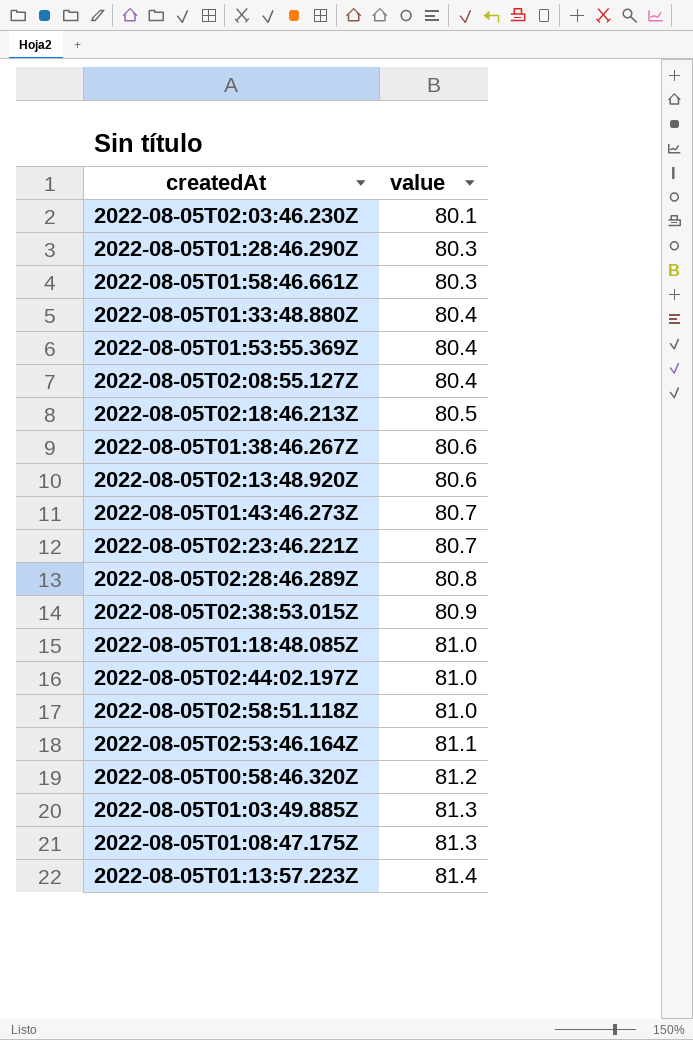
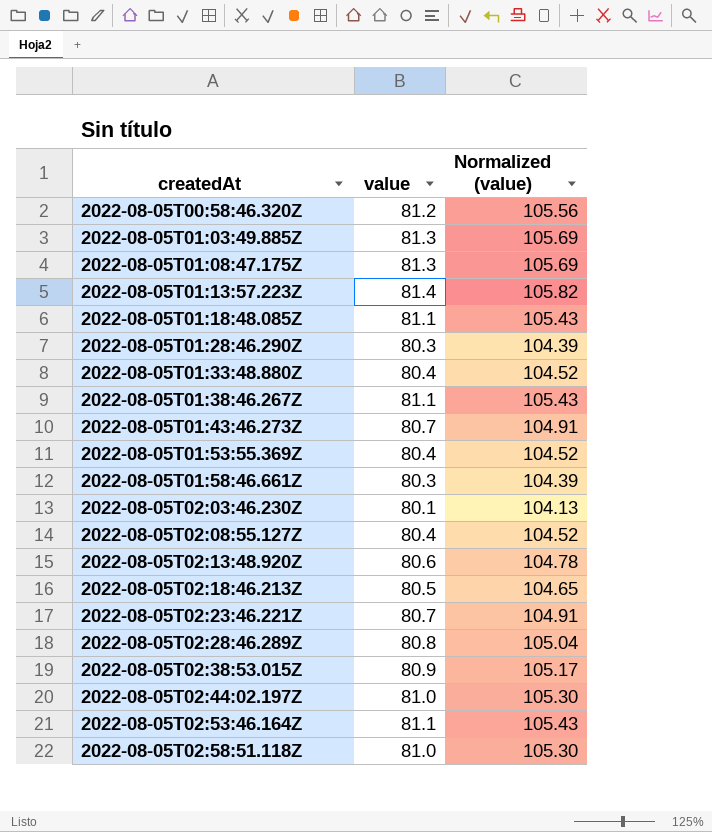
row order: value ascending -> createdAt ascending
column Normalized (value) | formula: none -> [value] * 1.3
2022-08-05T01:18:48.085Z | value: 81.0 -> 81.1
2022-08-05T01:38:46.267Z | value: 80.6 -> 81.1

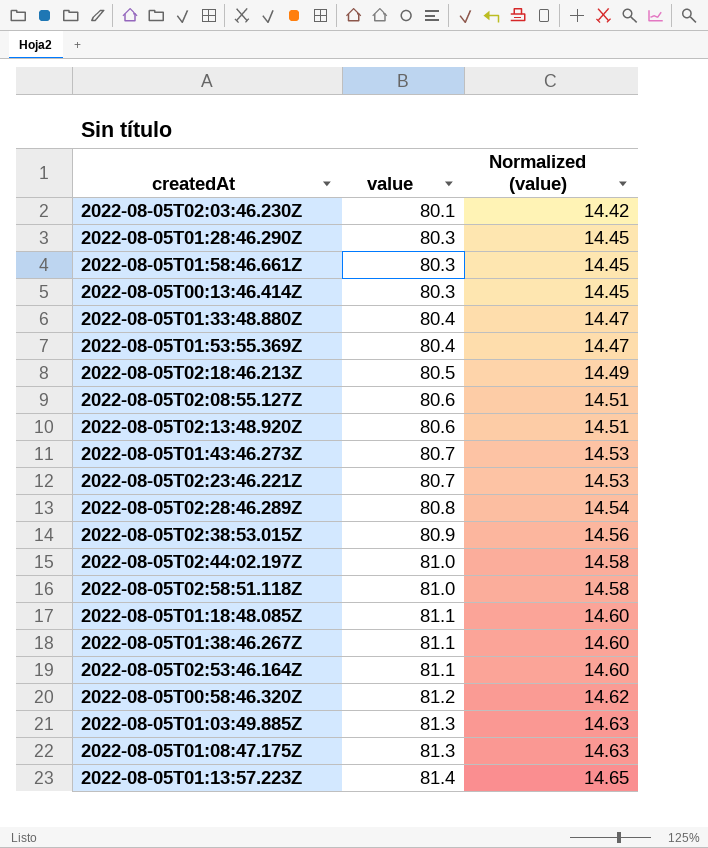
row order: createdAt ascending -> value ascending
column Normalized (value) | formula: [value] * 1.3 -> [value] * 0.18
row 2022-08-05T00:13:46.414Z: none -> 80.3 | 14.45
2022-08-05T02:08:55.127Z | value: 80.4 -> 80.6

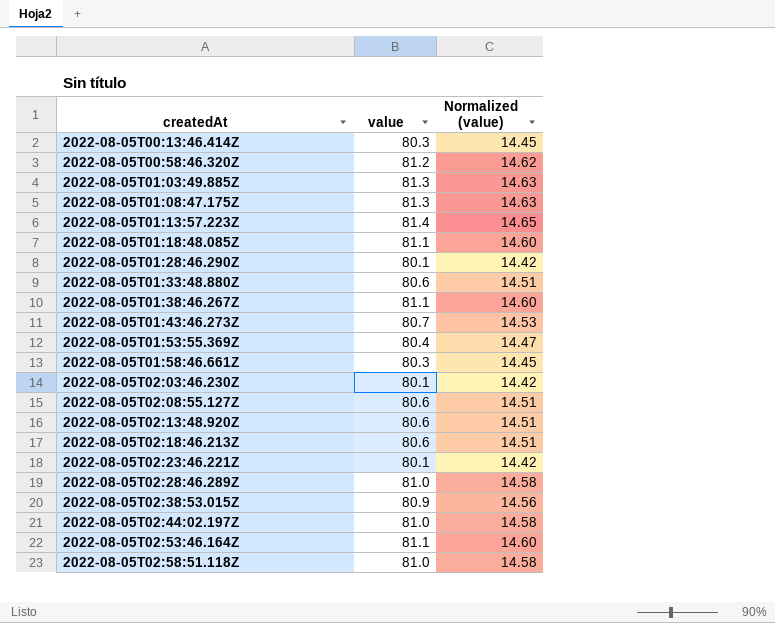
row order: value ascending -> createdAt ascending
2022-08-05T01:28:46.290Z | value: 80.3 -> 80.1
2022-08-05T01:28:46.290Z | Normalized (value): 14.45 -> 14.42
2022-08-05T01:33:48.880Z | value: 80.4 -> 80.6
2022-08-05T01:33:48.880Z | Normalized (value): 14.47 -> 14.51
2022-08-05T02:18:46.213Z | value: 80.5 -> 80.6
2022-08-05T02:18:46.213Z | Normalized (value): 14.49 -> 14.51
2022-08-05T02:23:46.221Z | value: 80.7 -> 80.1
2022-08-05T02:23:46.221Z | Normalized (value): 14.53 -> 14.42
2022-08-05T02:28:46.289Z | value: 80.8 -> 81.0
2022-08-05T02:28:46.289Z | Normalized (value): 14.54 -> 14.58

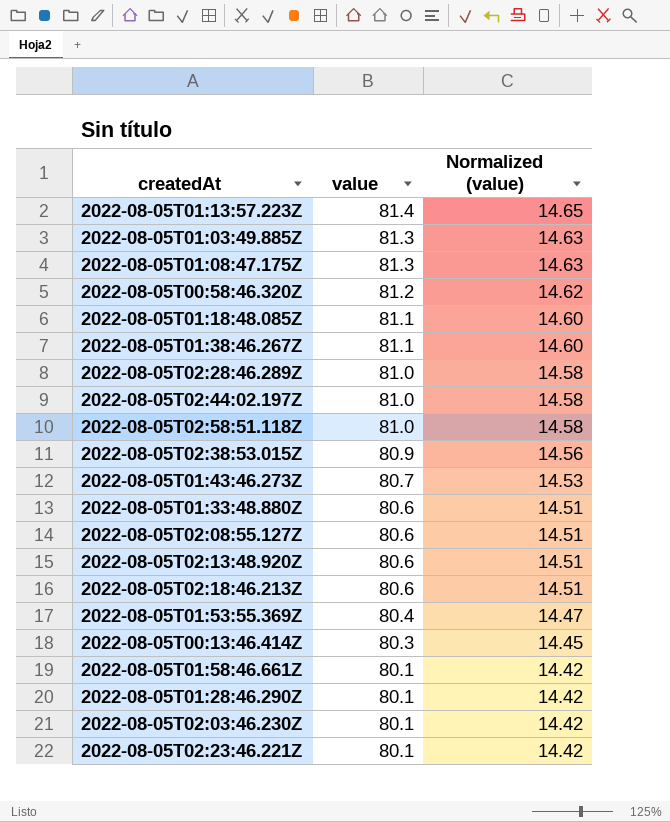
row order: createdAt ascending -> value descending
row 2022-08-05T02:53:46.164Z: 81.1 | 14.60 -> none
2022-08-05T01:58:46.661Z | value: 80.3 -> 80.1
2022-08-05T01:58:46.661Z | Normalized (value): 14.45 -> 14.42

